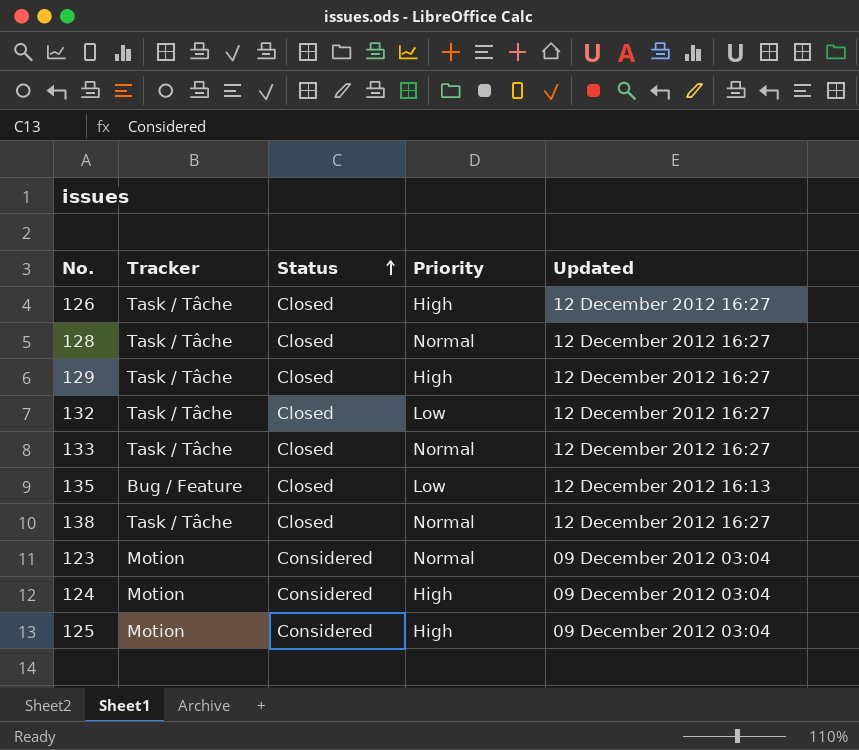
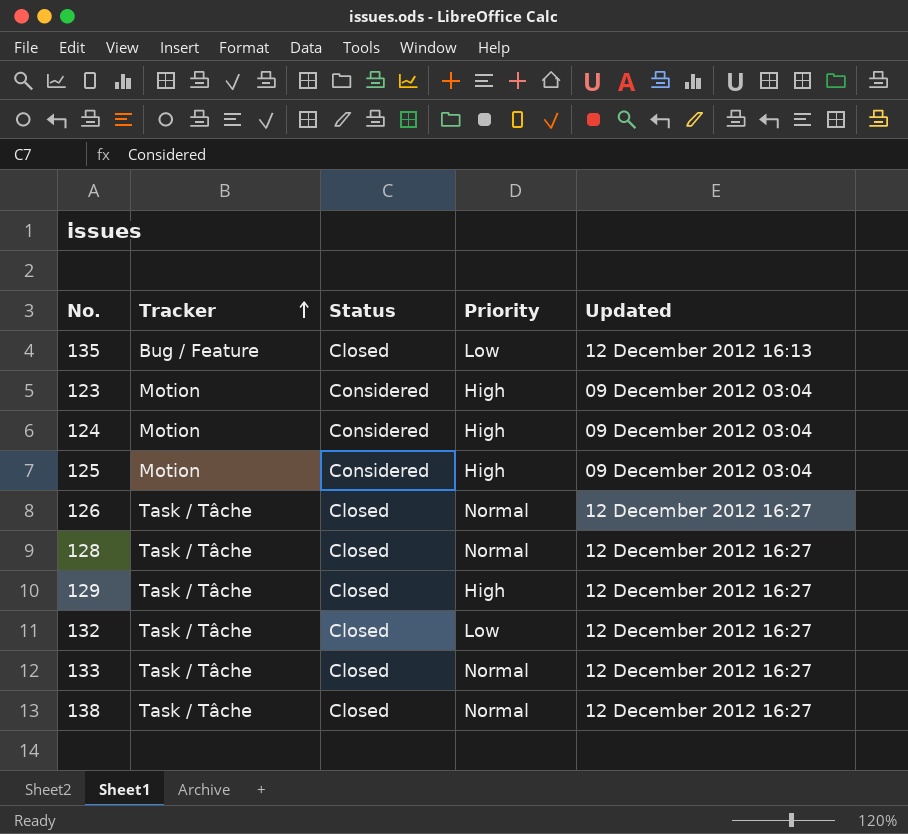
row order: Status ascending -> Tracker ascending
123 | Priority: Normal -> High
126 | Priority: High -> Normal

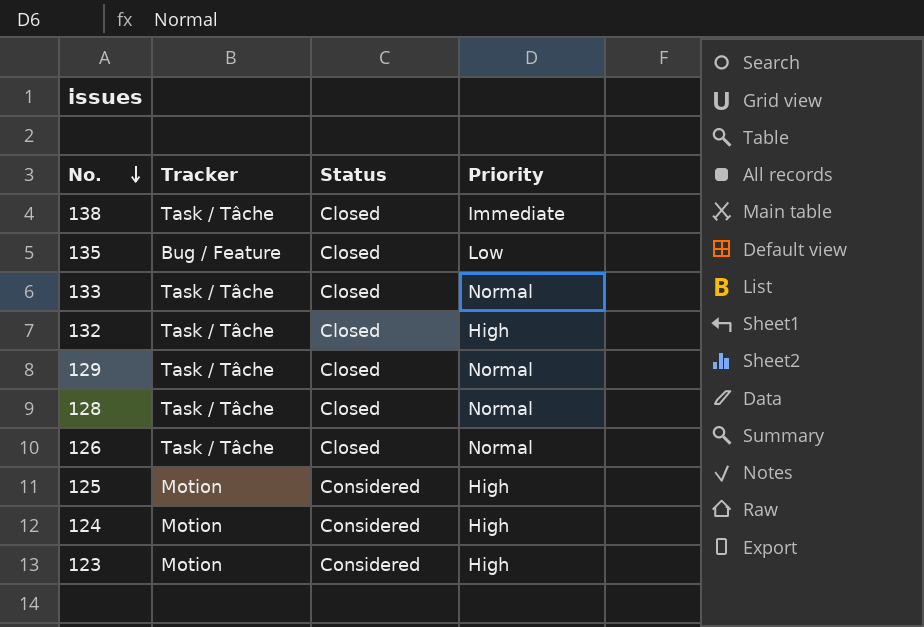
row order: Tracker ascending -> No. descending
column Updated | position: 5 -> none
138 | Priority: Normal -> Immediate
132 | Priority: Low -> High
129 | Priority: High -> Normal

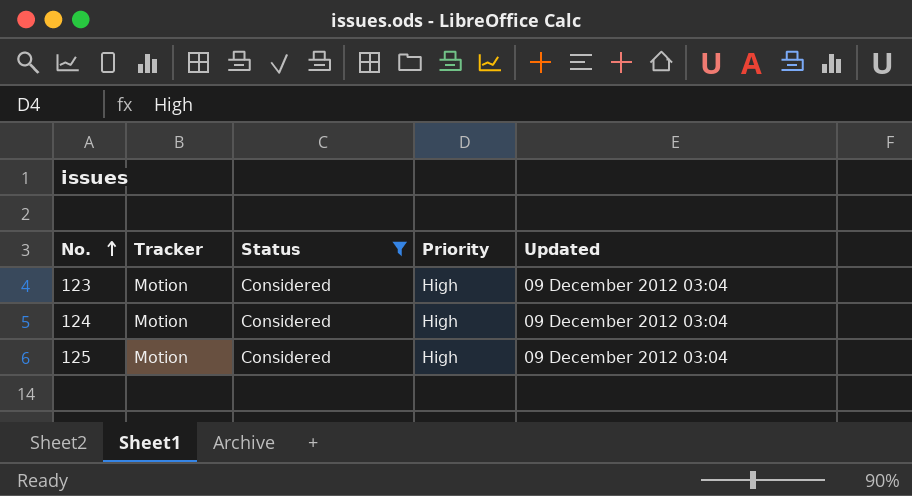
filter: none -> Status = Considered
row order: No. descending -> No. ascending
column Updated | position: none -> 5

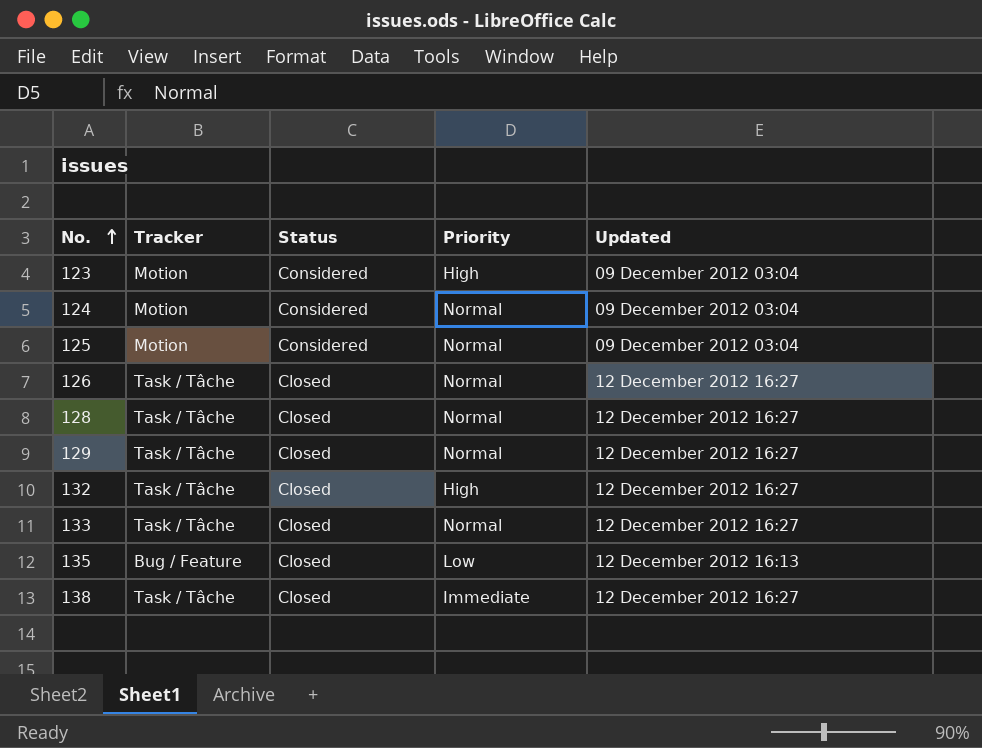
filter: Status = Considered -> none
124 | Priority: High -> Normal
125 | Priority: High -> Normal

